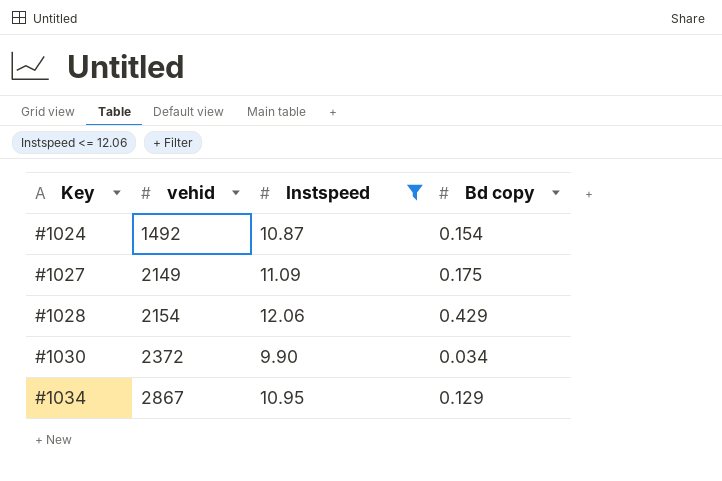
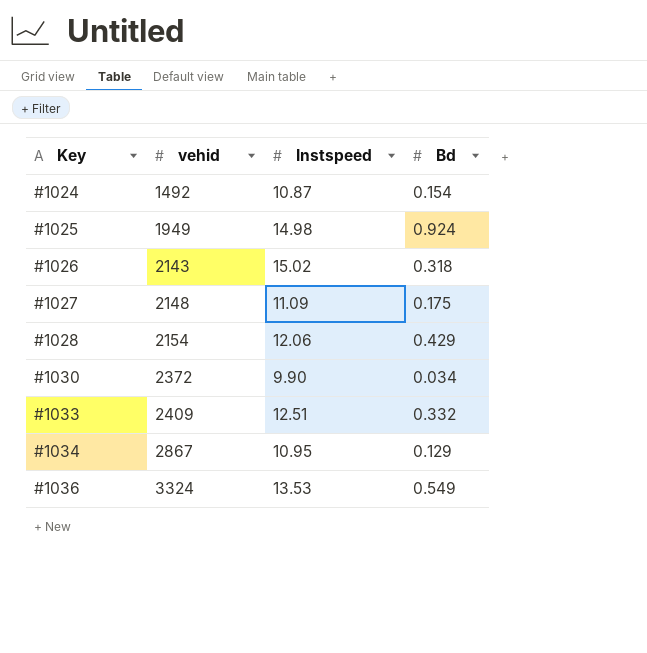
filter: Instspeed <= 12.06 -> none
column name: Bd copy -> Bd
#1027 | vehid: 2149 -> 2148

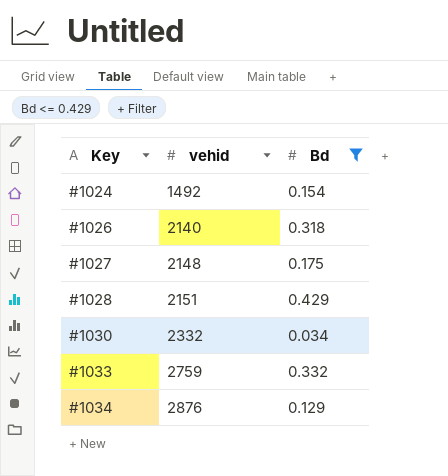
filter: none -> Bd <= 0.429
column Instspeed | position: 3 -> none
#1026 | vehid: 2143 -> 2140
#1028 | vehid: 2154 -> 2151
#1030 | vehid: 2372 -> 2332
#1033 | vehid: 2409 -> 2759
#1034 | vehid: 2867 -> 2876

